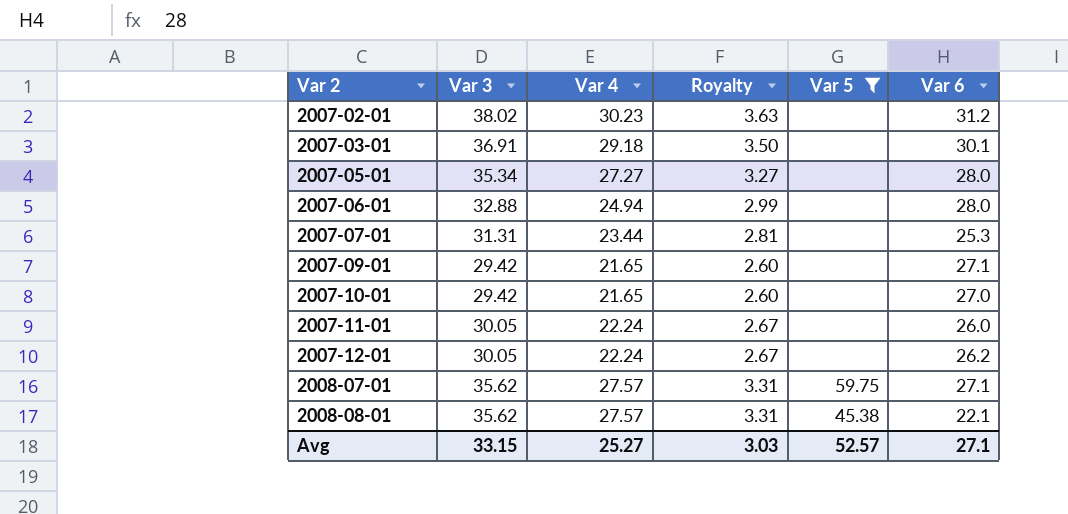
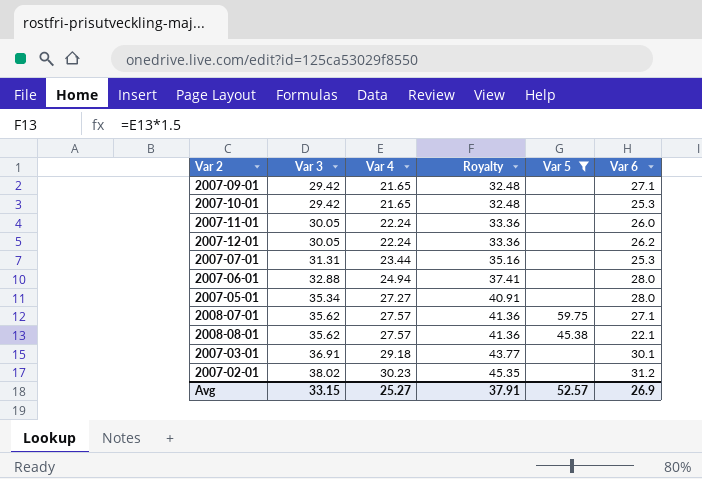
row order: Var 2 ascending -> Var 3 ascending
column Royalty | formula: [Var 4] * 0.12 -> [Var 4] * 1.5
2007-10-01 | Var 6: 27.0 -> 25.3
Avg | Royalty: 3.03 -> 37.91
Avg | Var 6: 27.1 -> 26.9

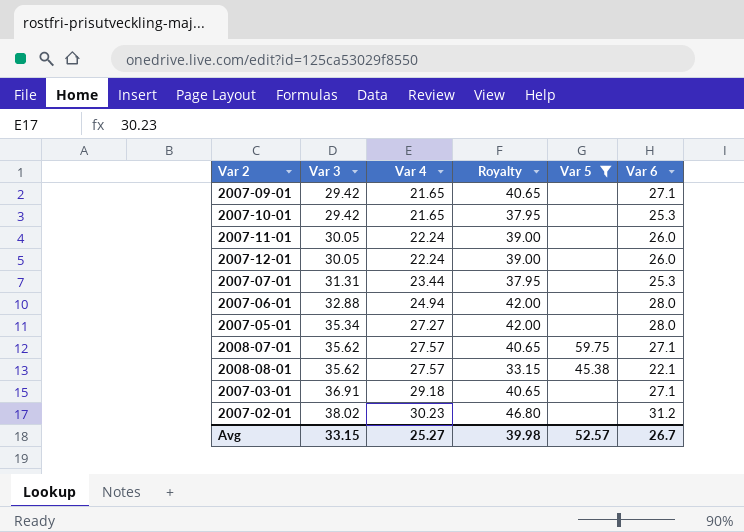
column Royalty | formula: [Var 4] * 1.5 -> [Var 6] * 1.5
2007-12-01 | Var 6: 26.2 -> 26.0
2007-03-01 | Var 6: 30.1 -> 27.1
Avg | Royalty: 37.91 -> 39.98
Avg | Var 6: 26.9 -> 26.7

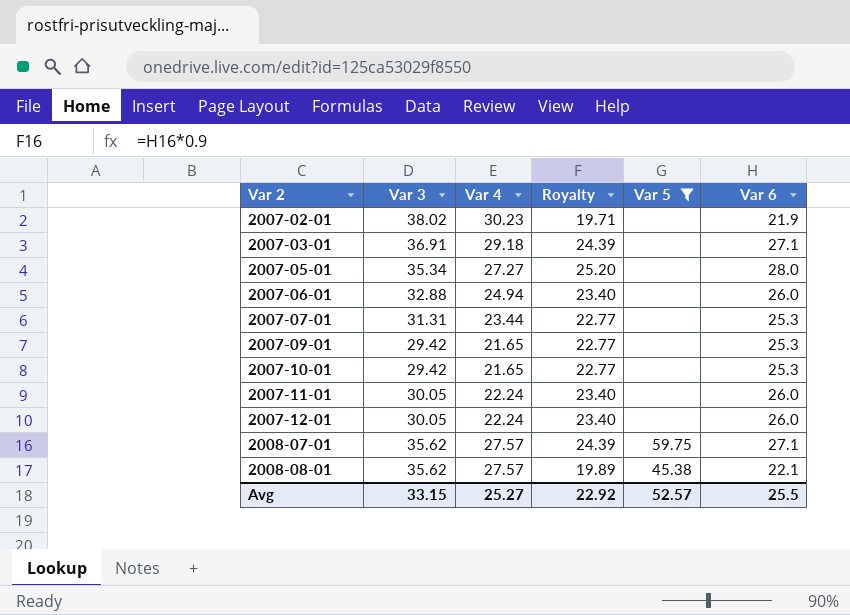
row order: Var 3 ascending -> Var 2 ascending
column Royalty | formula: [Var 6] * 1.5 -> [Var 6] * 0.9
2007-02-01 | Var 6: 31.2 -> 21.9
2007-06-01 | Var 6: 28.0 -> 26.0
2007-09-01 | Var 6: 27.1 -> 25.3
Avg | Royalty: 39.98 -> 22.92
Avg | Var 6: 26.7 -> 25.5

